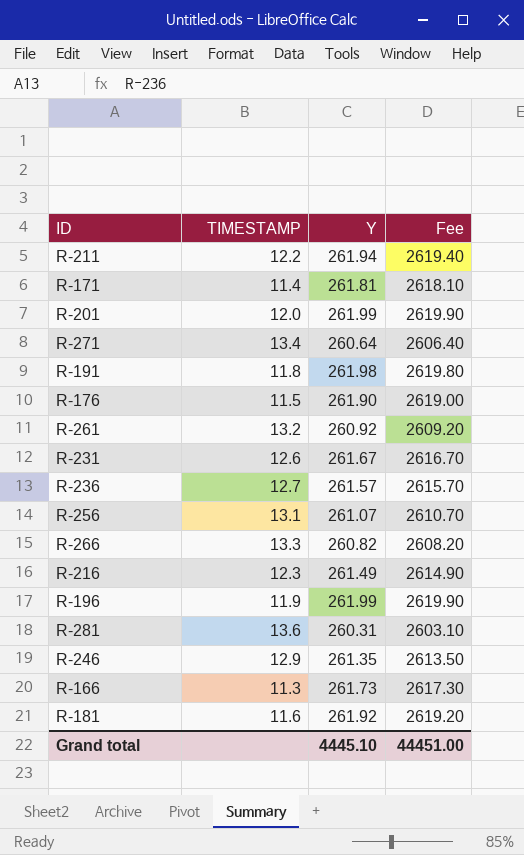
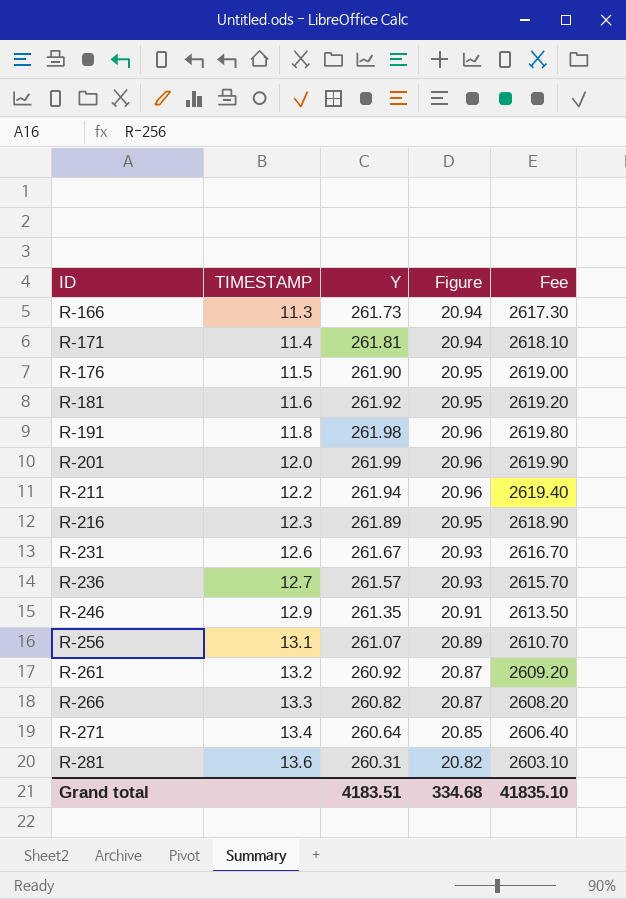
row order: none -> ID ascending
column Figure | formula: none -> [Y] * 0.08
row R-196: 11.9 | 261.99 | 2619.90 -> none
R-216 | Y: 261.49 -> 261.89
R-216 | Fee: 2614.90 -> 2618.90
Grand total | Y: 4445.10 -> 4183.51
Grand total | Fee: 44451.00 -> 41835.10

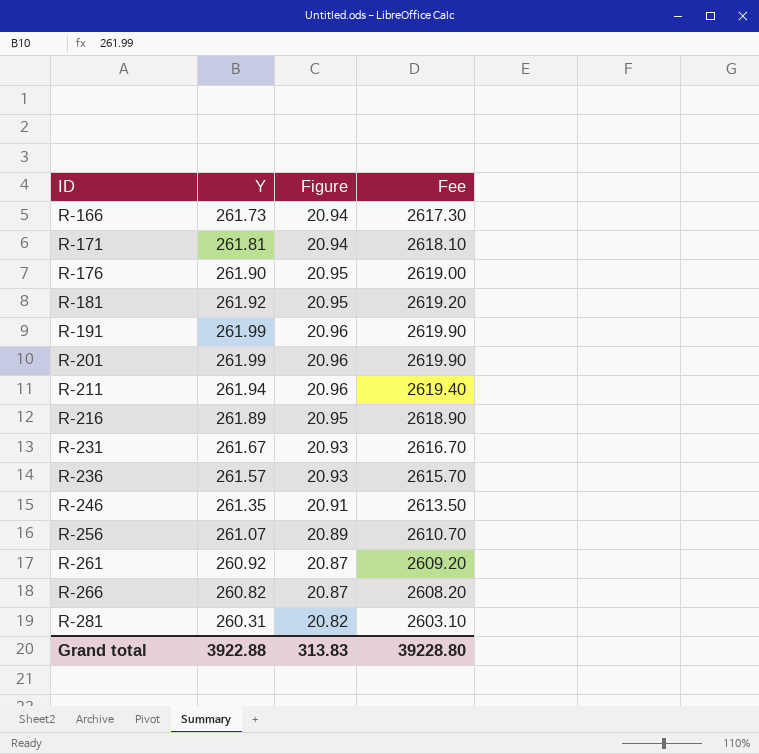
column TIMESTAMP | position: 2 -> none
row R-271: 13.4 | 260.64 | 20.85 | 2606.40 -> none
R-191 | Y: 261.98 -> 261.99
R-191 | Fee: 2619.80 -> 2619.90
Grand total | Y: 4183.51 -> 3922.88
Grand total | Figure: 334.68 -> 313.83
Grand total | Fee: 41835.10 -> 39228.80

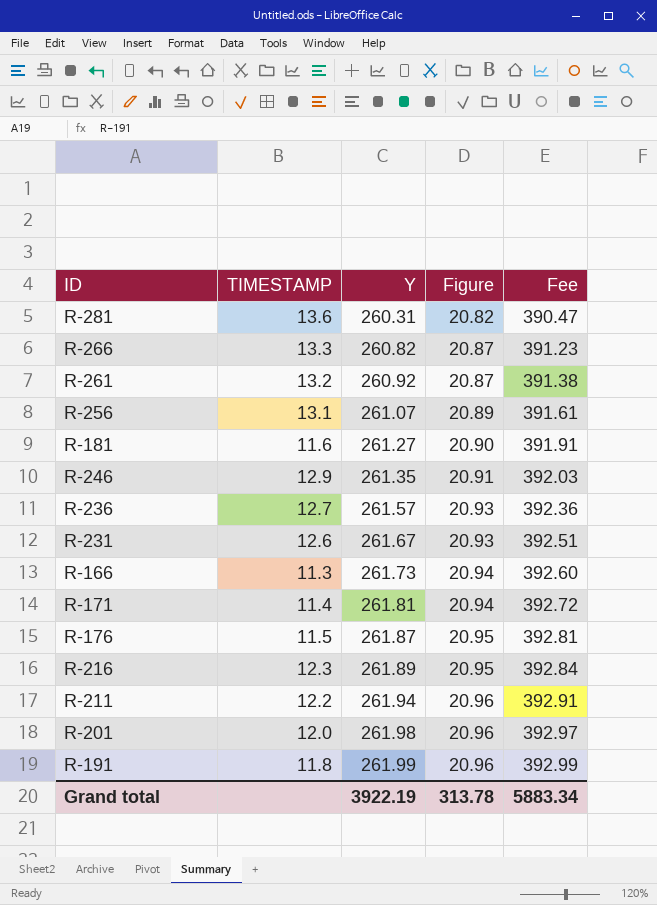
row order: ID ascending -> Y ascending
column TIMESTAMP | position: none -> 2
column Fee | formula: [Y] * 10 -> [Y] * 1.5
R-181 | Y: 261.92 -> 261.27
R-181 | Figure: 20.95 -> 20.90
R-176 | Y: 261.90 -> 261.87
R-201 | Y: 261.99 -> 261.98
Grand total | Y: 3922.88 -> 3922.19
Grand total | Figure: 313.83 -> 313.78
Grand total | Fee: 39228.80 -> 5883.34

